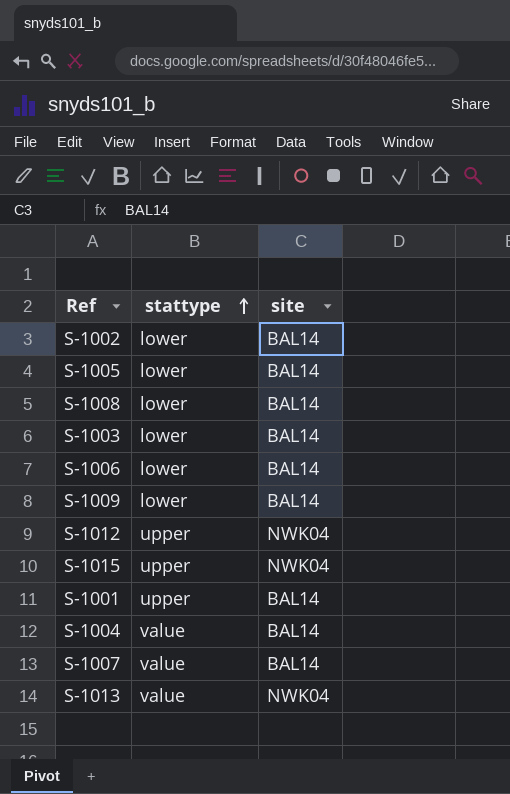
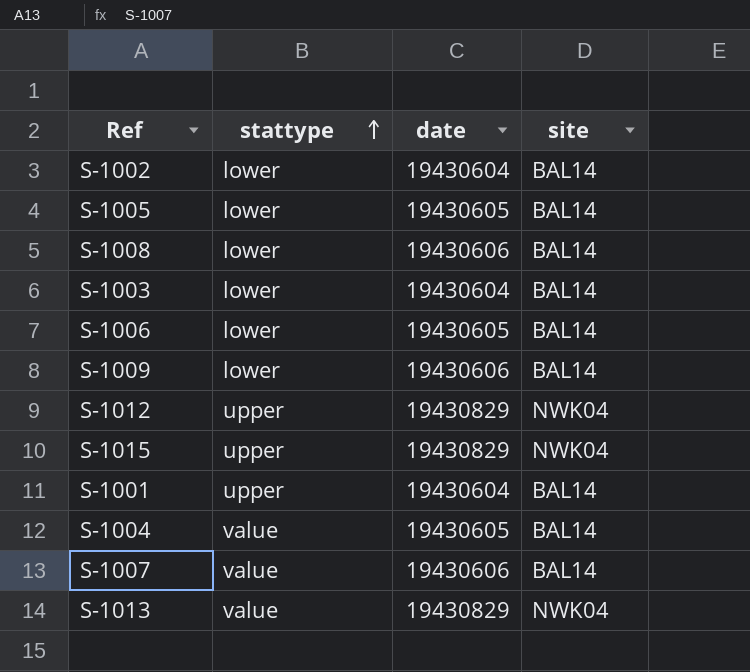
column date | position: none -> 3

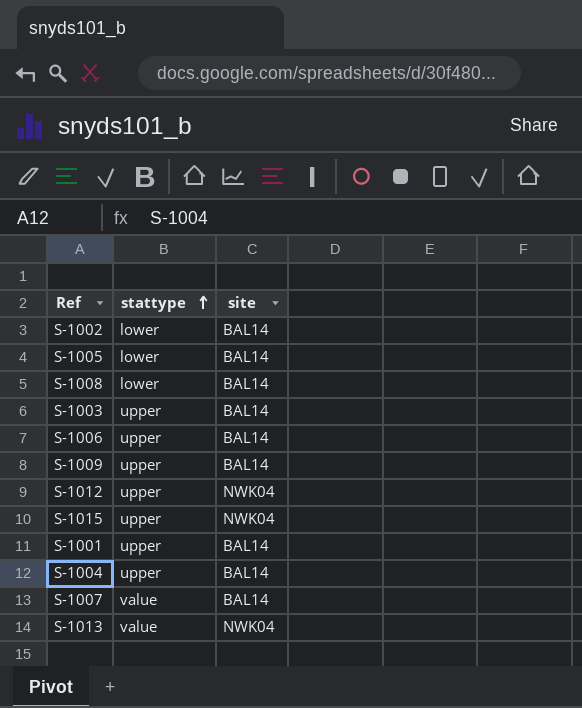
column date | position: 3 -> none
S-1003 | stattype: lower -> upper
S-1006 | stattype: lower -> upper
S-1009 | stattype: lower -> upper
S-1004 | stattype: value -> upper

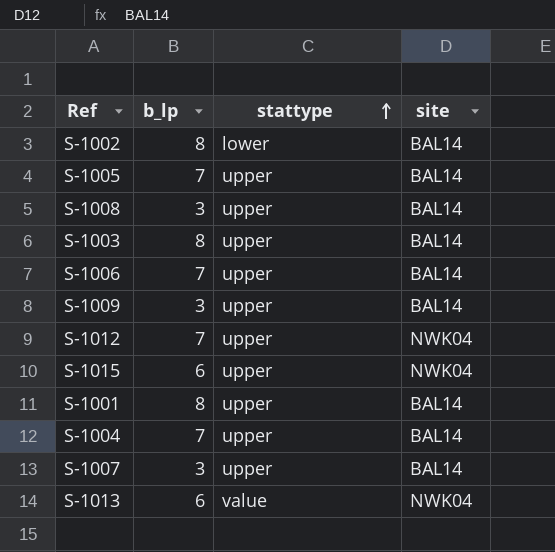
column b_lp | position: none -> 2
S-1005 | stattype: lower -> upper
S-1008 | stattype: lower -> upper
S-1007 | stattype: value -> upper

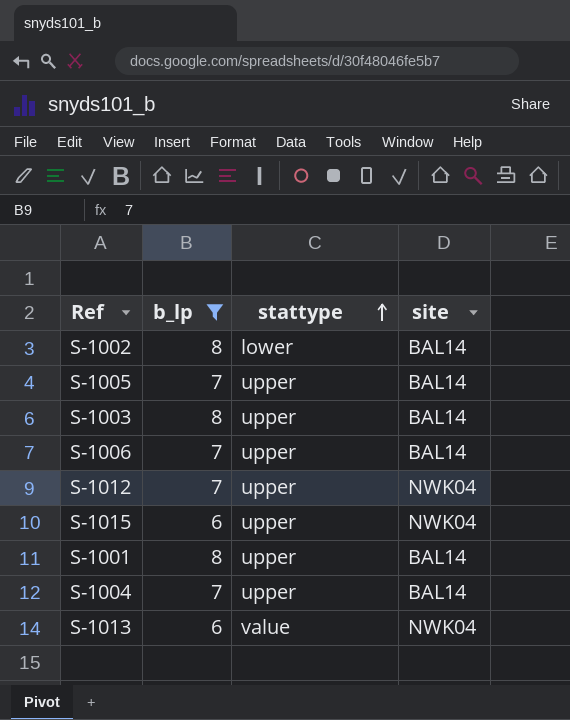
filter: none -> b_lp != 3

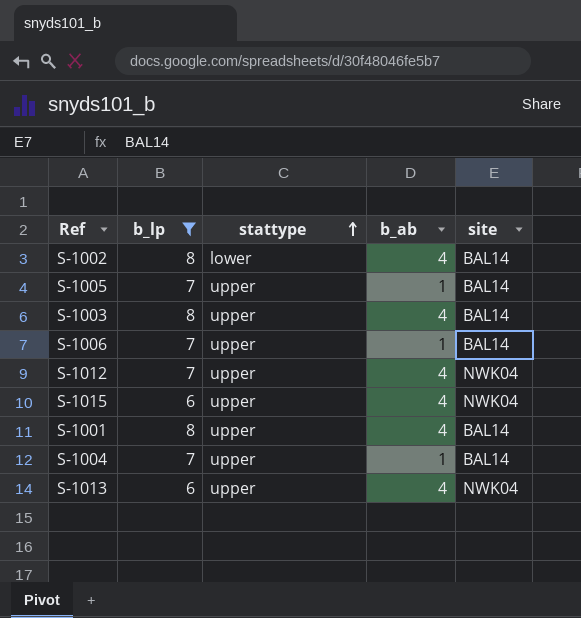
column b_ab | position: none -> 4
S-1013 | stattype: value -> upper

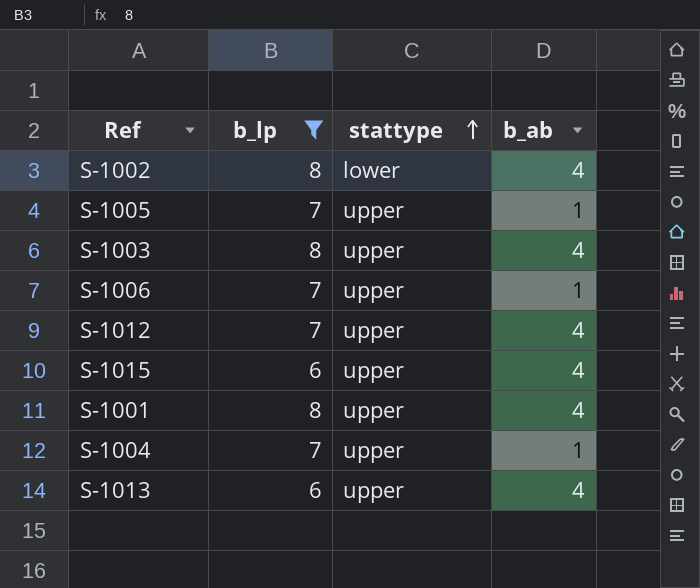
column site | position: 5 -> none

